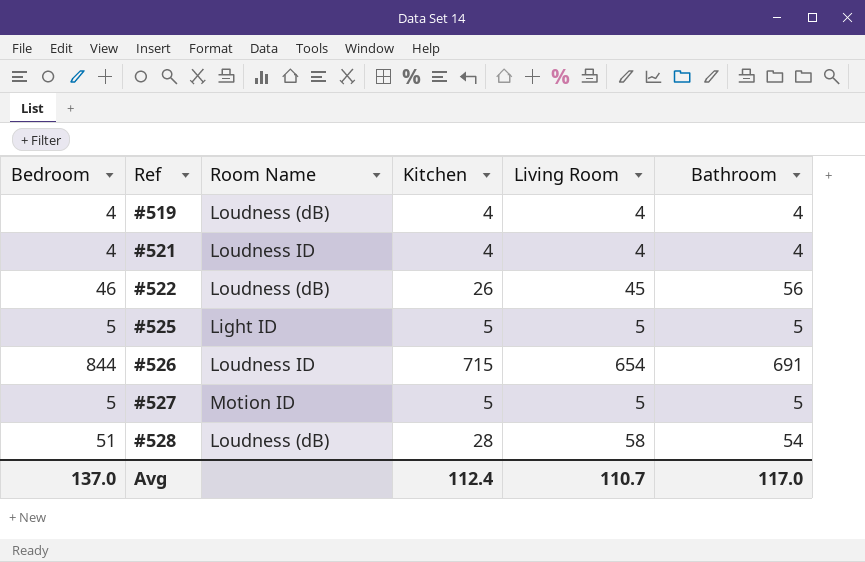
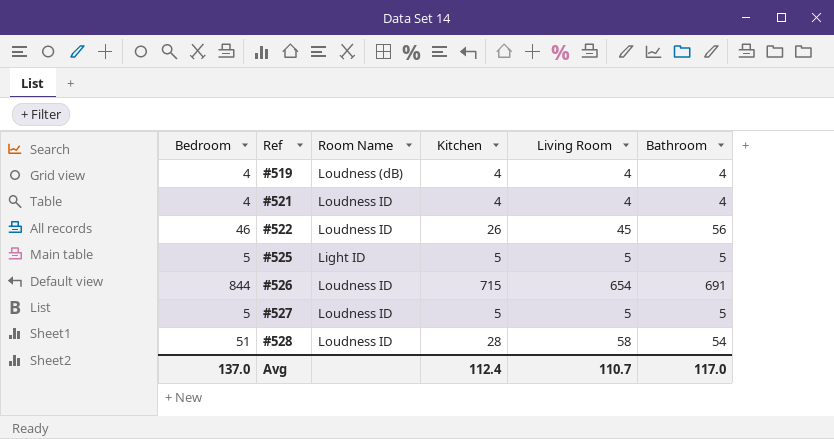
#522 | Room Name: Loudness (dB) -> Loudness ID
#527 | Room Name: Motion ID -> Loudness ID
#528 | Room Name: Loudness (dB) -> Loudness ID

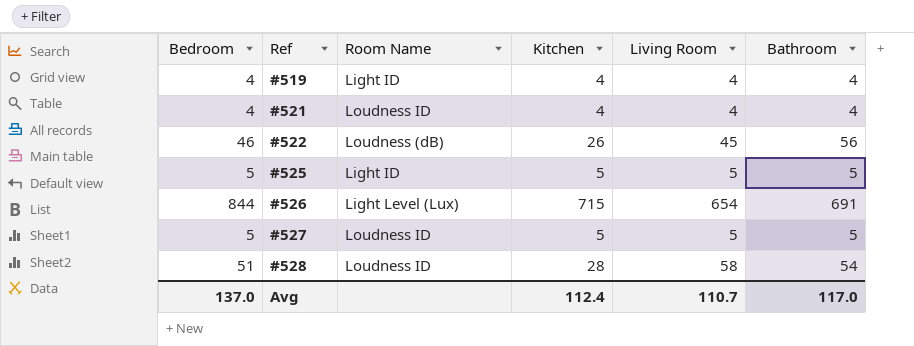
#519 | Room Name: Loudness (dB) -> Light ID
#522 | Room Name: Loudness ID -> Loudness (dB)
#526 | Room Name: Loudness ID -> Light Level (Lux)

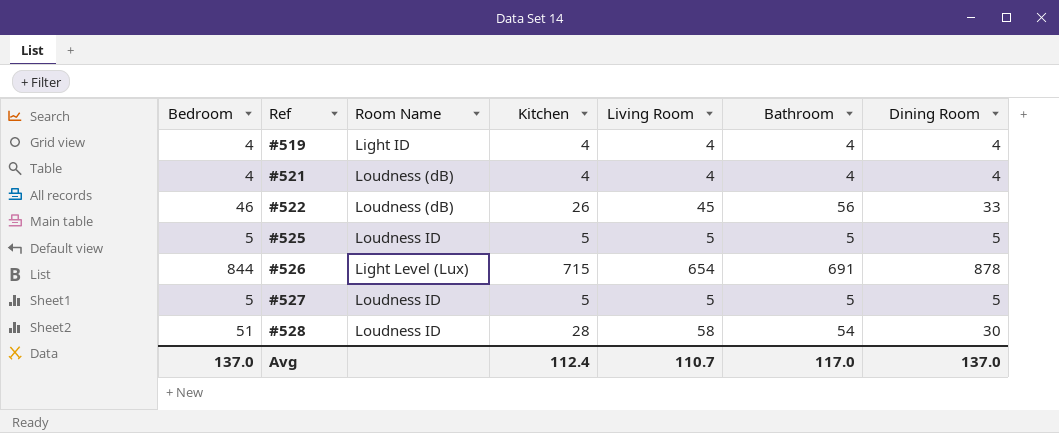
column Dining Room | position: none -> 7
#521 | Room Name: Loudness ID -> Loudness (dB)
#525 | Room Name: Light ID -> Loudness ID

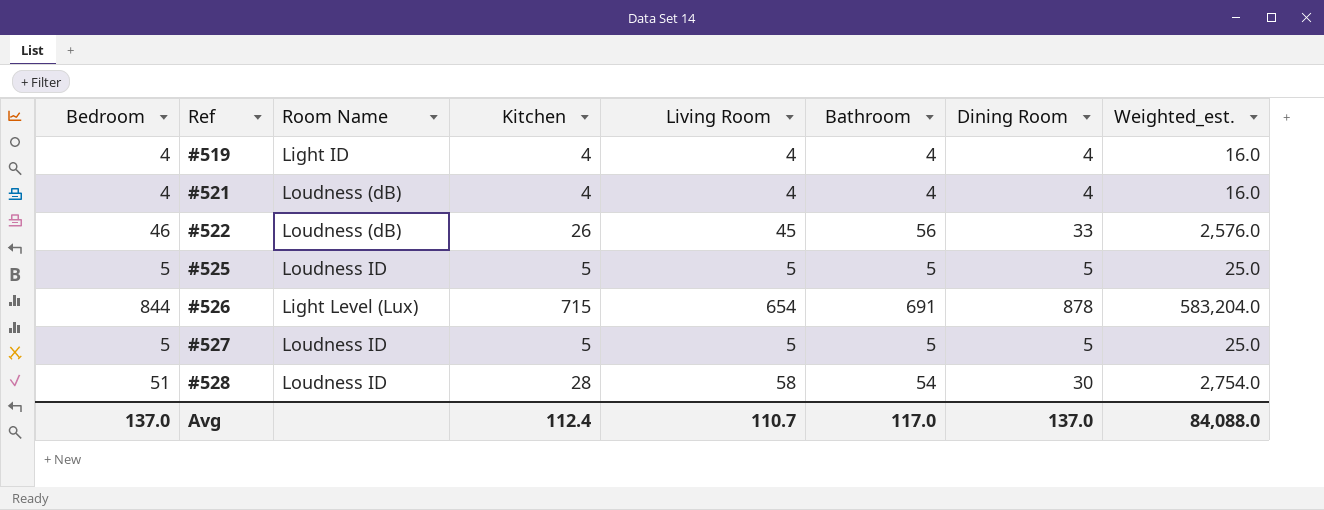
column Weighted_est. | formula: none -> [Bedroom] * [Bathroom]

